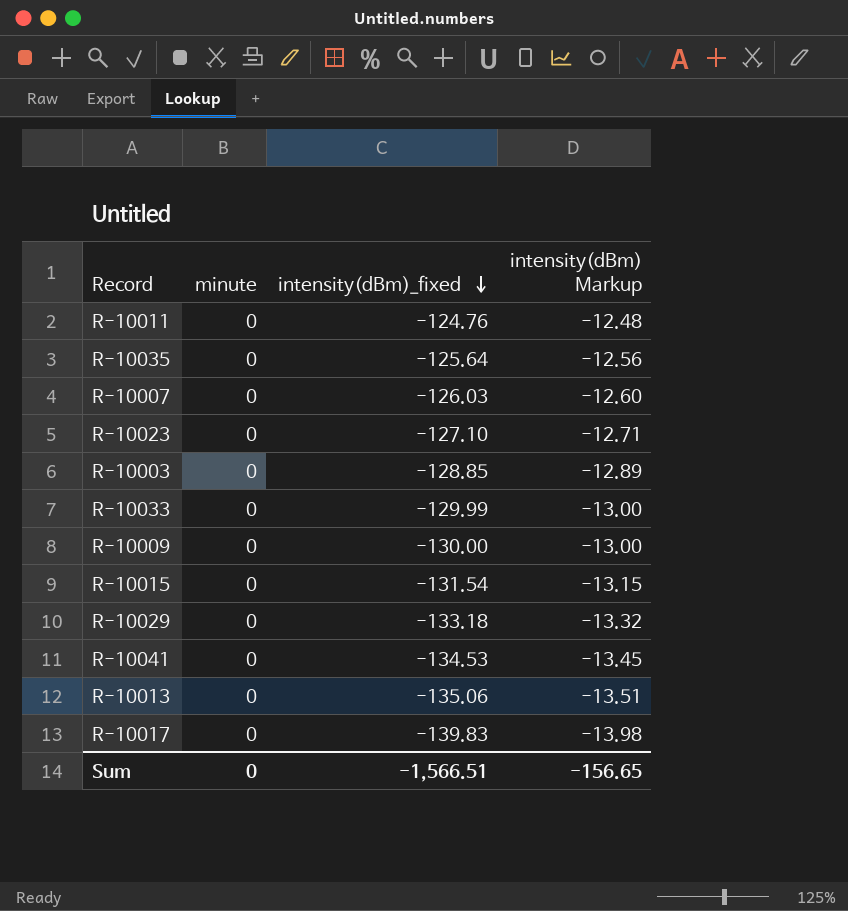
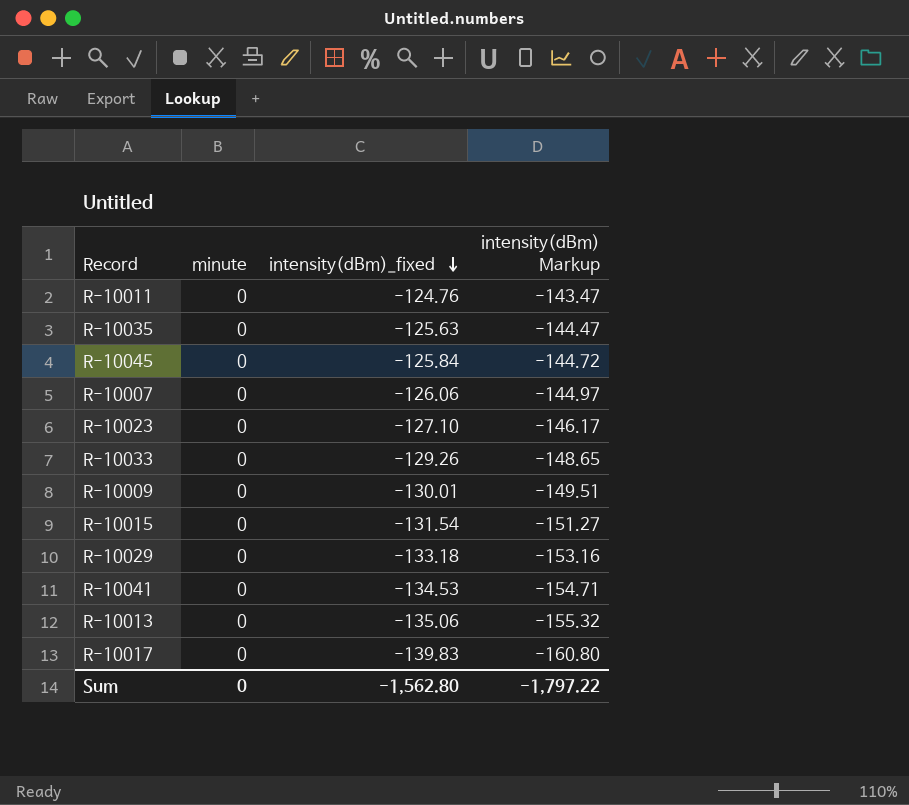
column intensity(dBm) Markup | formula: [intensity(dBm)_fixed] * 0.1 -> [intensity(dBm)_fixed] * 1.15
row R-10003: 0 | -128.85 | -12.89 -> none
R-10035 | intensity(dBm)_fixed: -125.64 -> -125.63
row R-10045: none -> 0 | -125.84 | -144.72
R-10007 | intensity(dBm)_fixed: -126.03 -> -126.06
R-10033 | intensity(dBm)_fixed: -129.99 -> -129.26
R-10009 | intensity(dBm)_fixed: -130.00 -> -130.01
Sum | intensity(dBm)_fixed: -1,566.51 -> -1,562.80
Sum | intensity(dBm) Markup: -156.65 -> -1,797.22

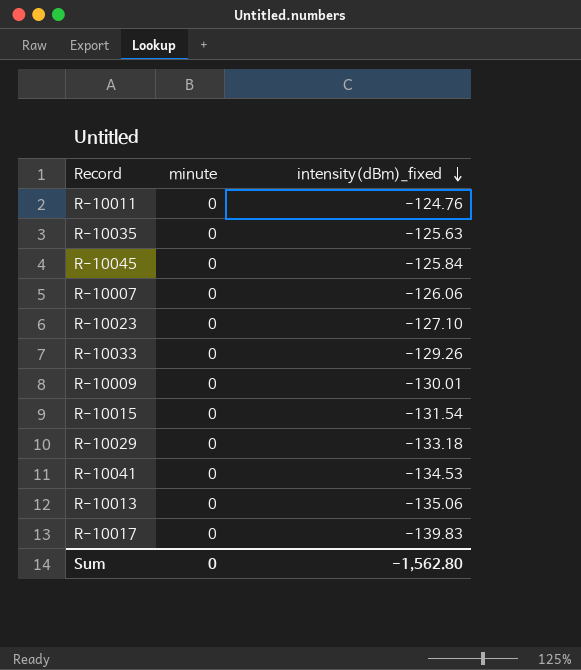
column intensity(dBm) Markup | formula: [intensity(dBm)_fixed] * 1.15 -> none

